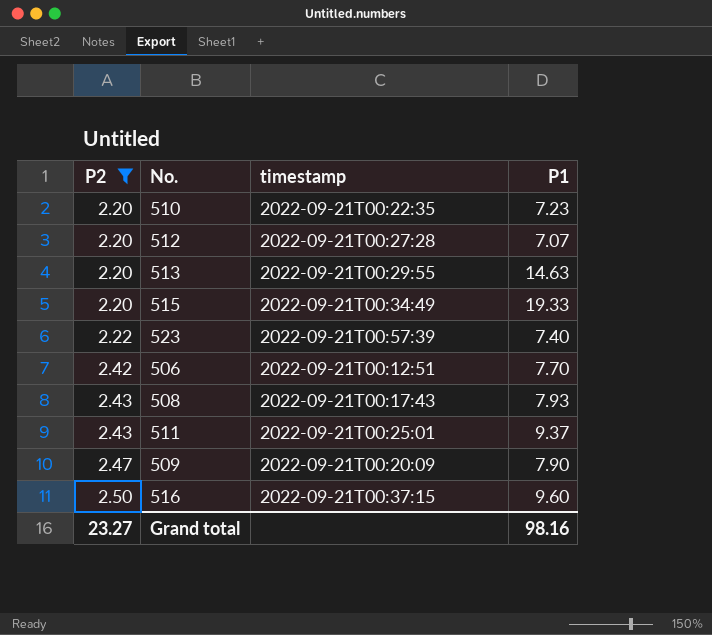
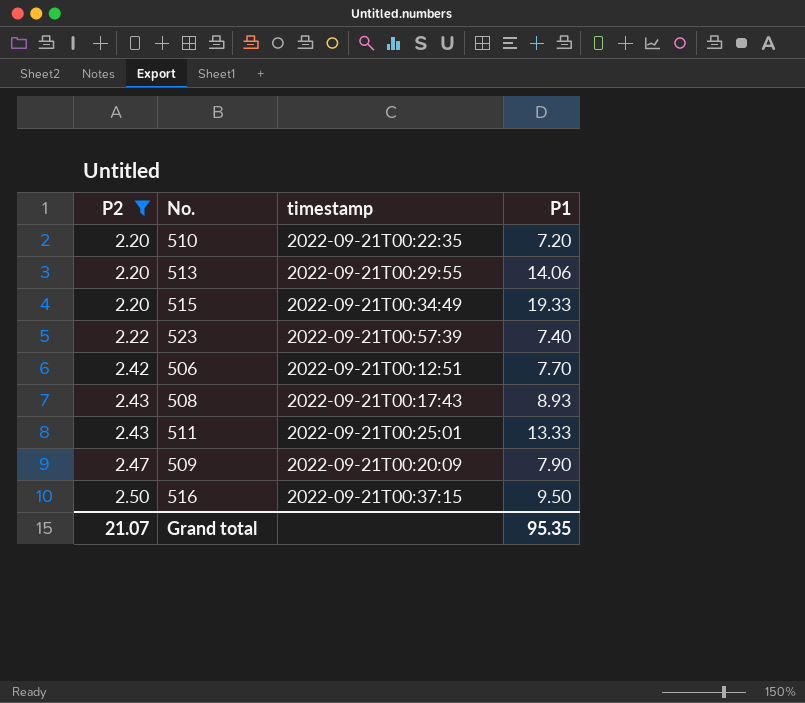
row 512: 2.20 | 2022-09-21T00:27:28 | 7.07 -> none
510 | P1: 7.23 -> 7.20
513 | P1: 14.63 -> 14.06
508 | P1: 7.93 -> 8.93
511 | P1: 9.37 -> 13.33
516 | P1: 9.60 -> 9.50
Grand total | P2: 23.27 -> 21.07
Grand total | P1: 98.16 -> 95.35

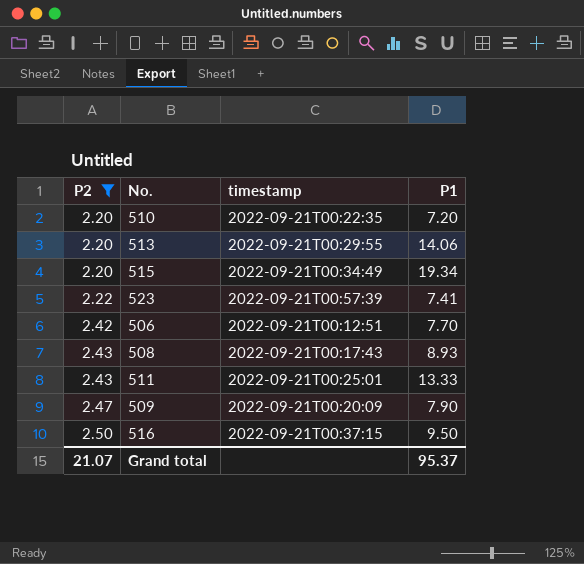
515 | P1: 19.33 -> 19.34
523 | P1: 7.40 -> 7.41
Grand total | P1: 95.35 -> 95.37

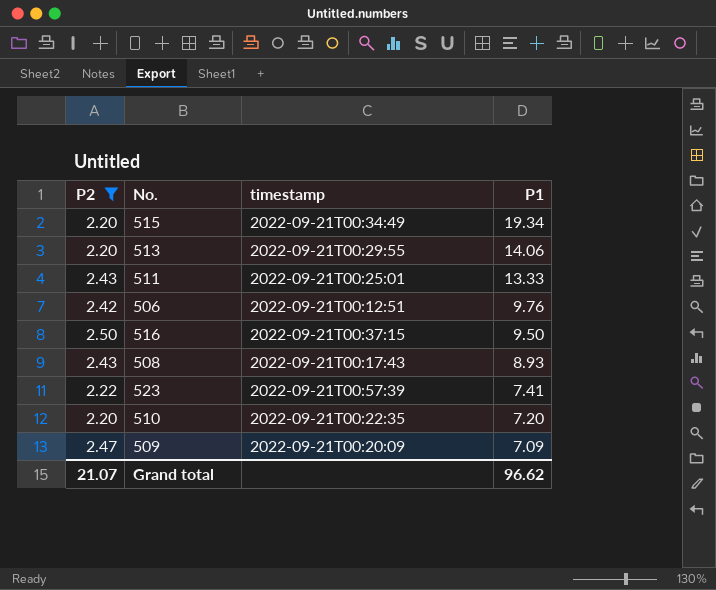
row order: P2 ascending -> P1 descending
506 | P1: 7.70 -> 9.76
509 | P1: 7.90 -> 7.09
Grand total | P1: 95.37 -> 96.62

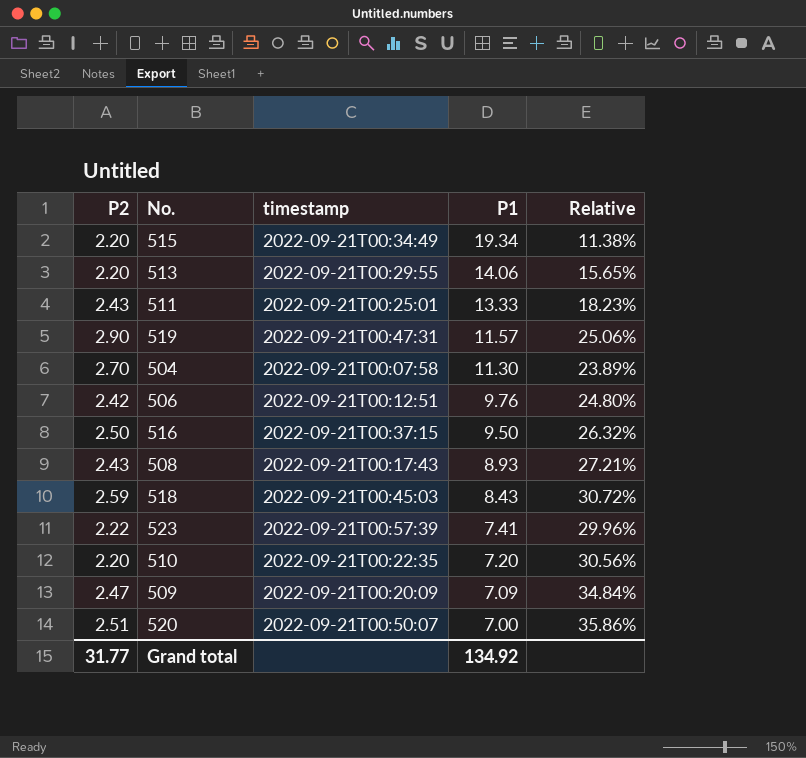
filter: P2 <= 2.50 -> none
column Relative | formula: none -> [P2] / [P1]
Grand total | P2: 21.07 -> 31.77
Grand total | P1: 96.62 -> 134.92

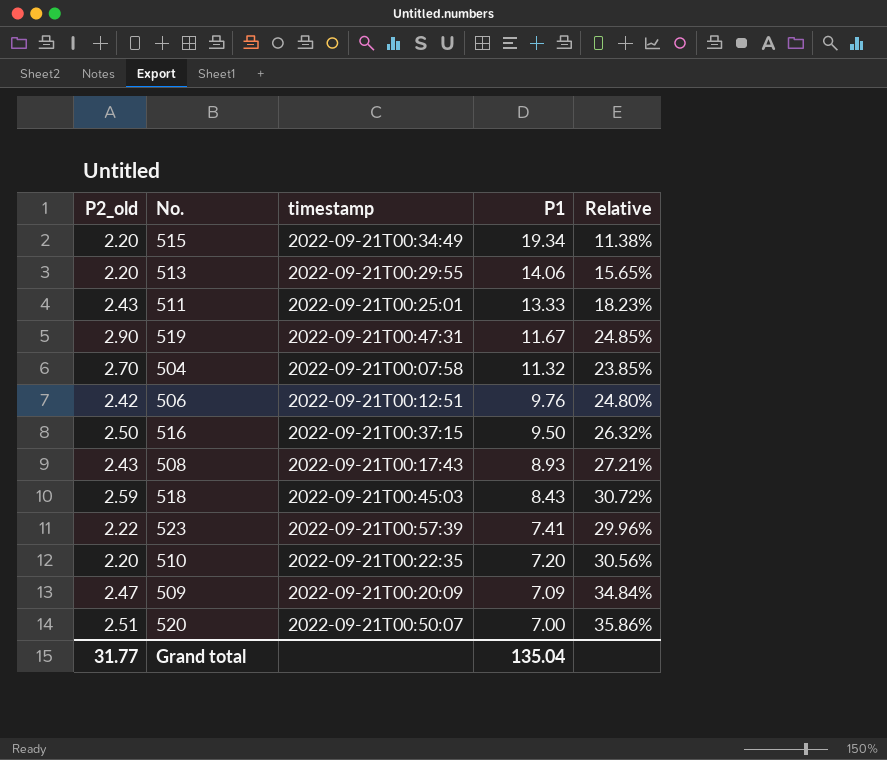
column name: P2 -> P2_old
519 | P1: 11.57 -> 11.67
519 | Relative: 25.06% -> 24.85%
504 | P1: 11.30 -> 11.32
504 | Relative: 23.89% -> 23.85%
Grand total | P1: 134.92 -> 135.04

